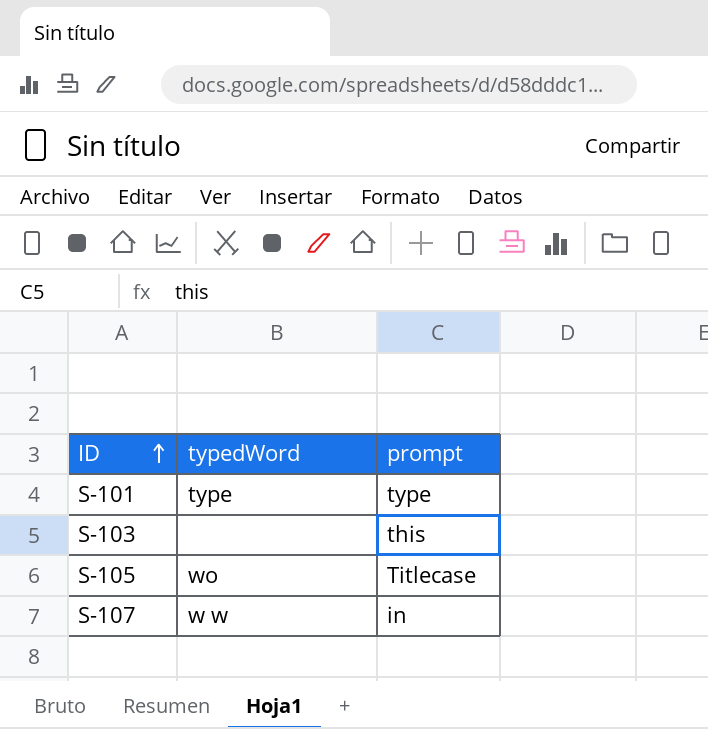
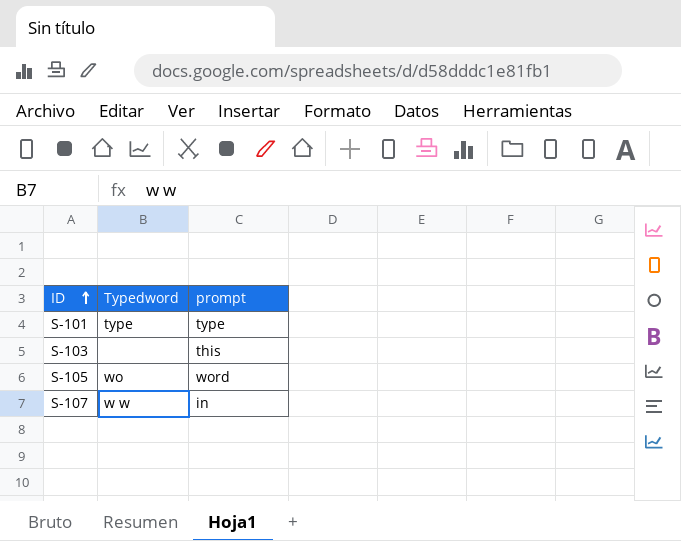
column name: typedWord -> Typedword
S-105 | prompt: Titlecase -> word

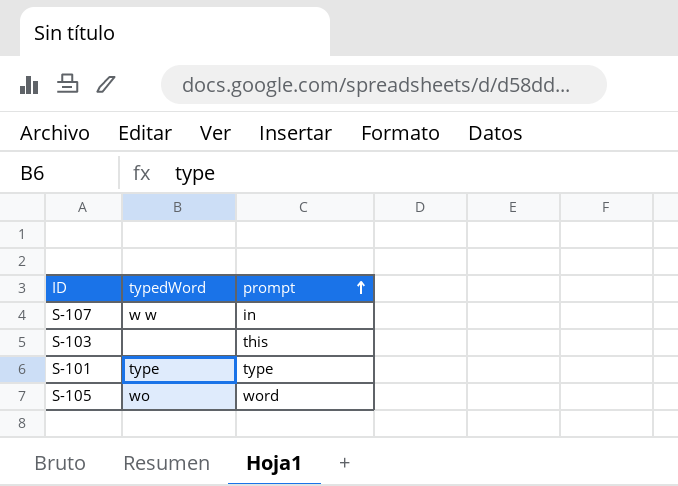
row order: ID ascending -> prompt ascending
column name: Typedword -> typedWord

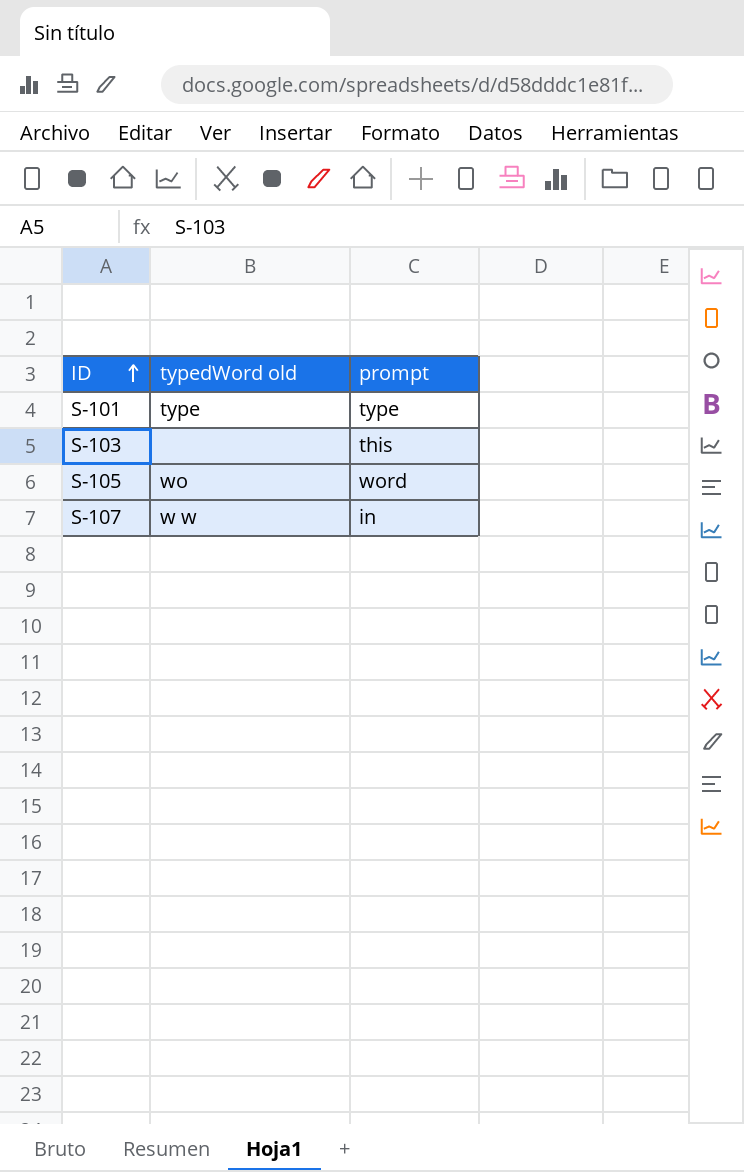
row order: prompt ascending -> ID ascending
column name: typedWord -> typedWord old

